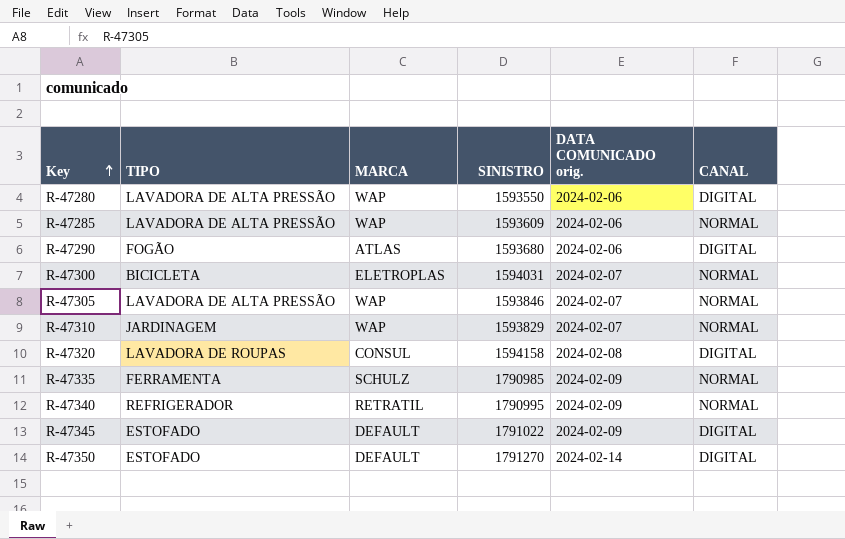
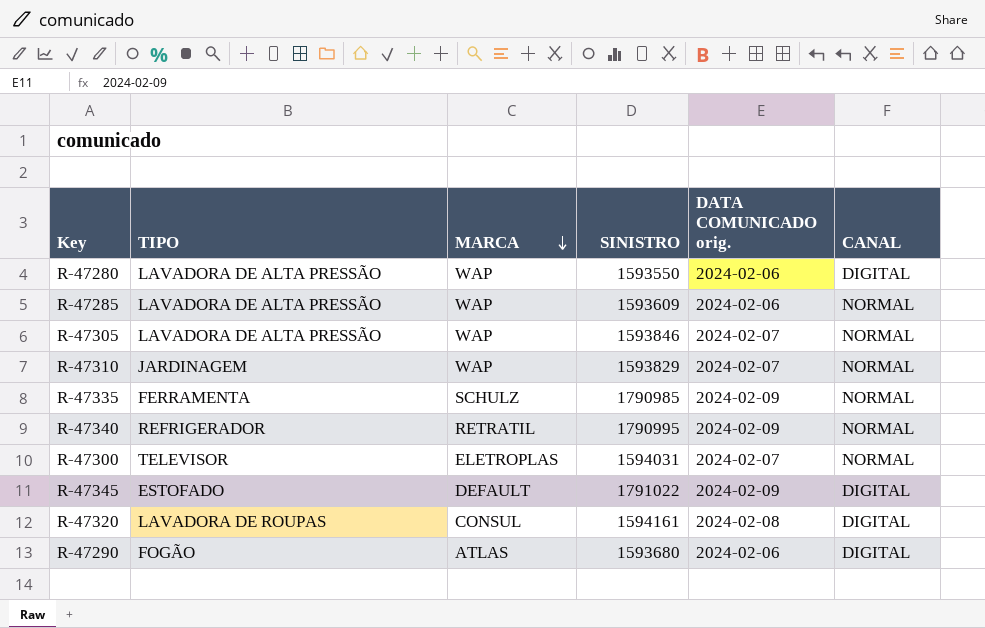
row order: Key ascending -> MARCA descending
row R-47350: ESTOFADO | DEFAULT | 1791270 | 2024-02-14 | DIGITAL -> none
R-47300 | TIPO: BICICLETA -> TELEVISOR
R-47320 | SINISTRO: 1594158 -> 1594161

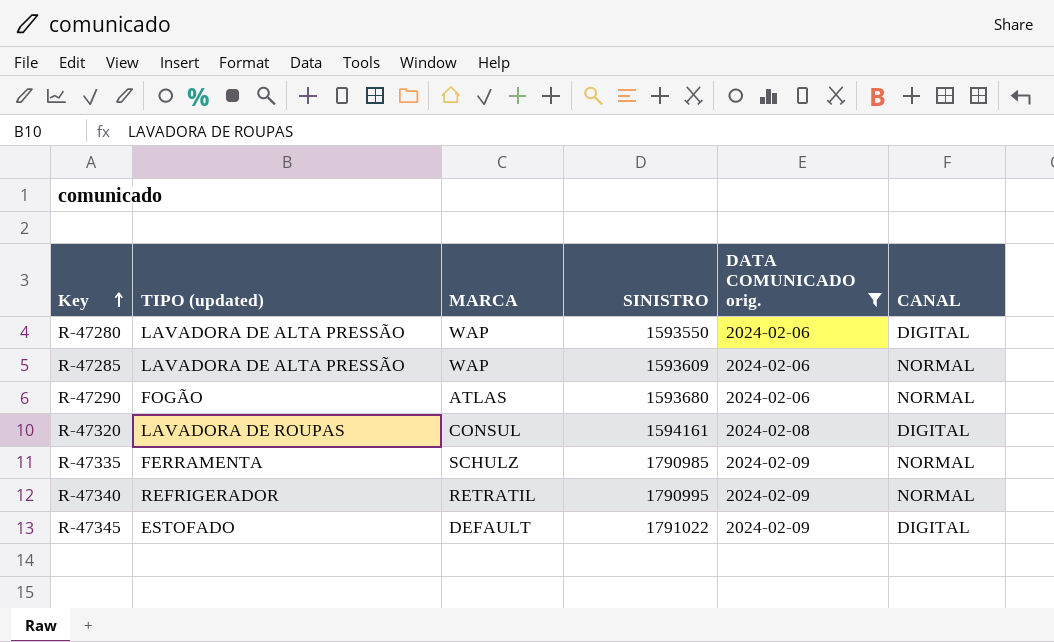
filter: none -> DATA COMUNICADO orig. != 2024-02-07
row order: MARCA descending -> Key ascending
column name: TIPO -> TIPO (updated)
R-47290 | CANAL: DIGITAL -> NORMAL

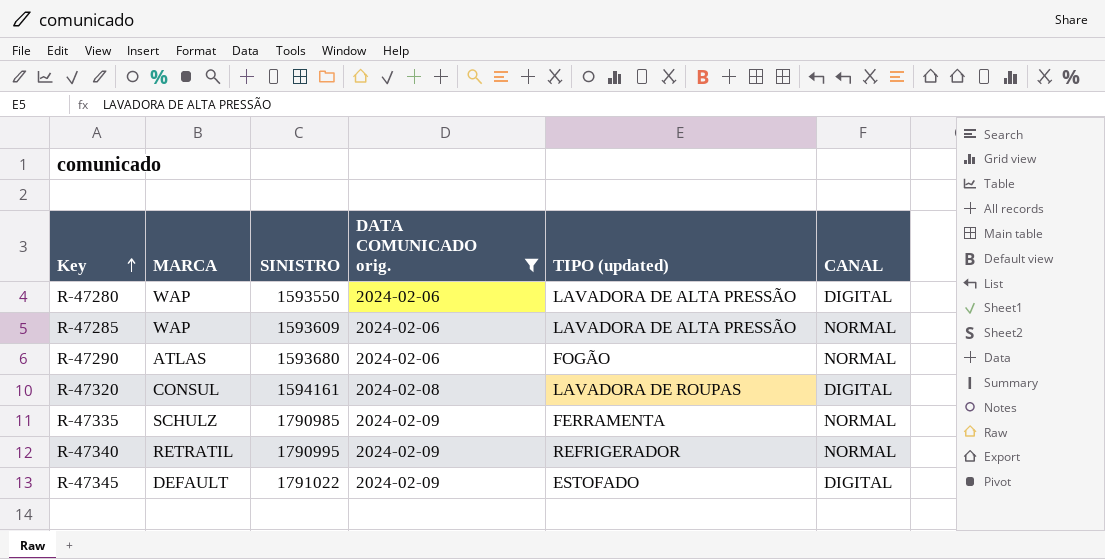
column TIPO (updated) | position: 2 -> 5

